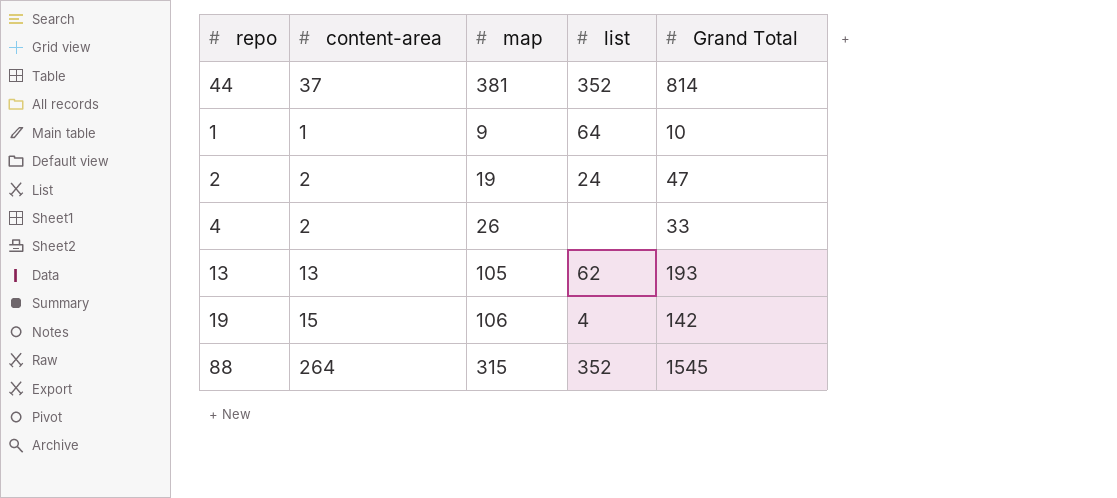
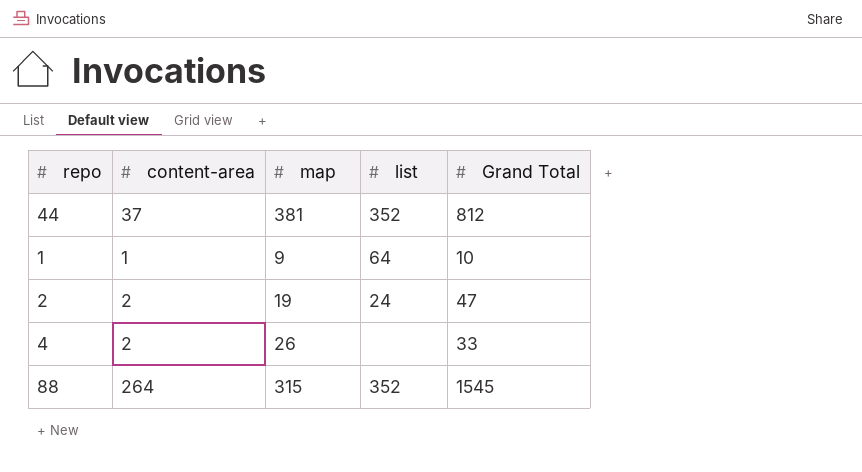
row 13: 13 | 105 | 62 | 193 -> none
row 19: 15 | 106 | 4 | 142 -> none
44 | Grand Total: 814 -> 812

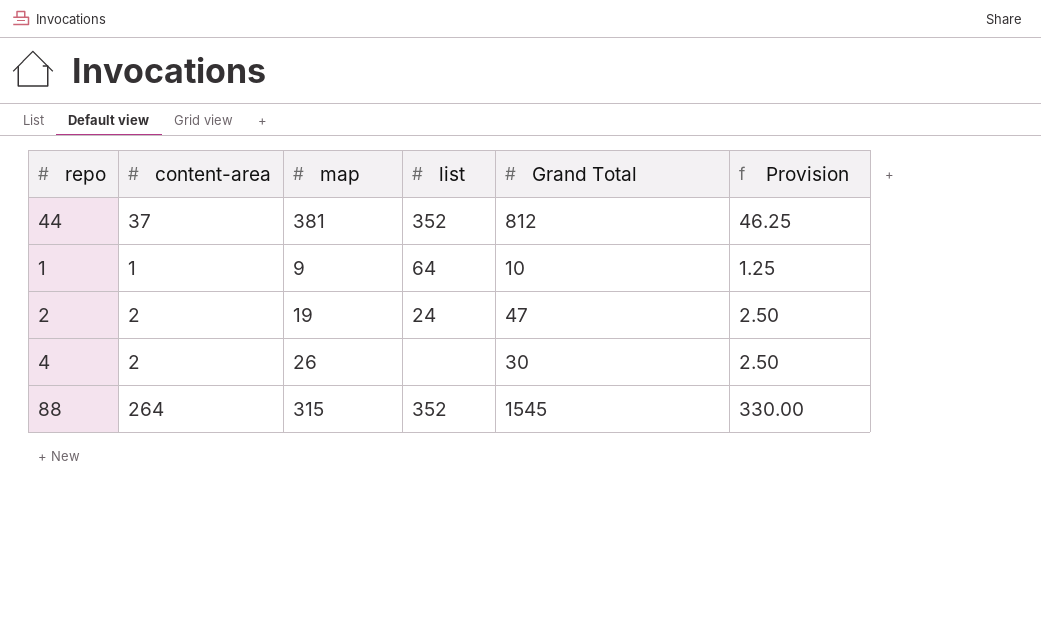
column Provision | formula: none -> [content-area] * 1.25
4 | Grand Total: 33 -> 30

